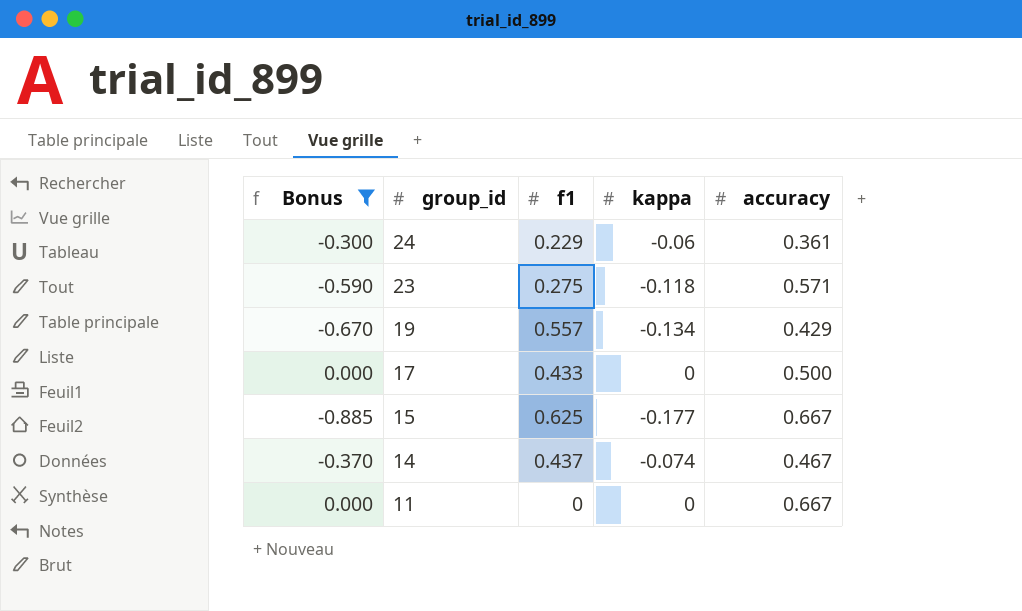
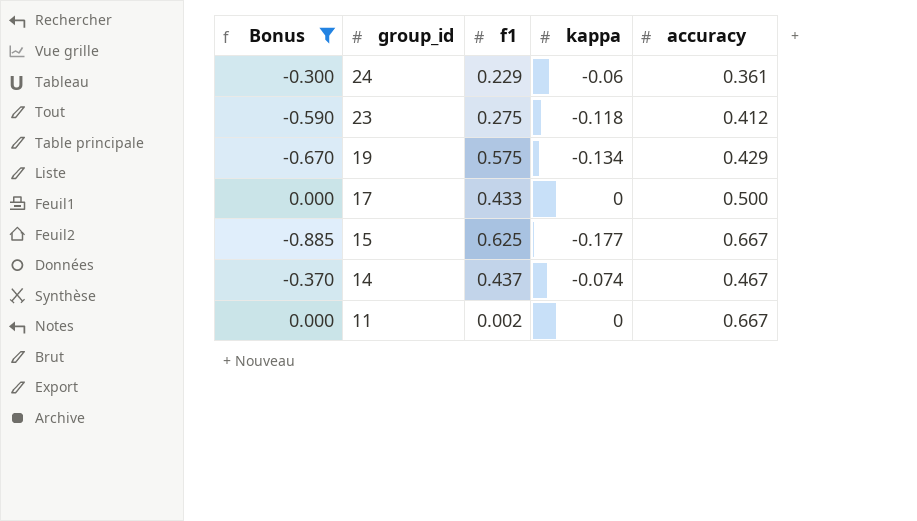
23 | accuracy: 0.571 -> 0.412
19 | f1: 0.557 -> 0.575
11 | f1: 0 -> 0.002

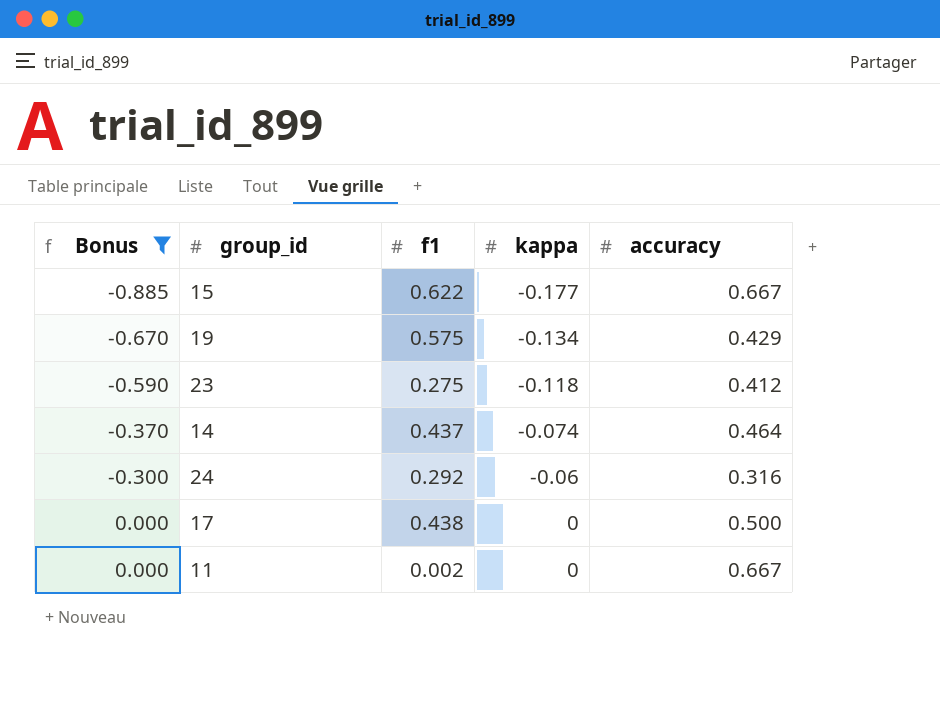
row order: group_id descending -> Bonus ascending
15 | f1: 0.625 -> 0.622
14 | accuracy: 0.467 -> 0.464
24 | f1: 0.229 -> 0.292
24 | accuracy: 0.361 -> 0.316
17 | f1: 0.433 -> 0.438

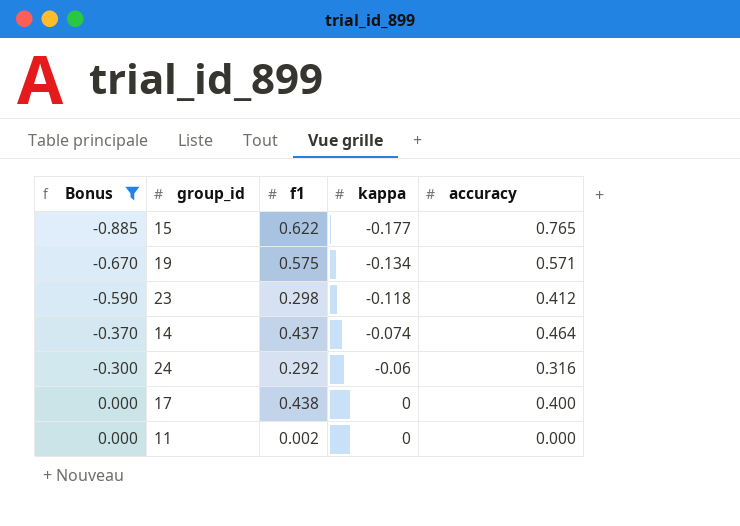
15 | accuracy: 0.667 -> 0.765
19 | accuracy: 0.429 -> 0.571
23 | f1: 0.275 -> 0.298
17 | accuracy: 0.500 -> 0.400
11 | accuracy: 0.667 -> 0.000

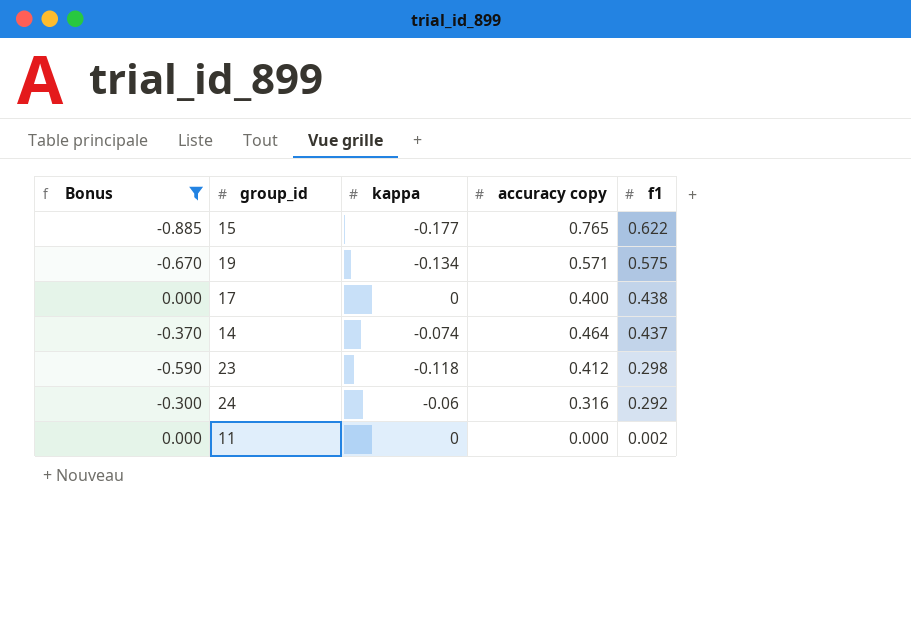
row order: Bonus ascending -> f1 descending
column name: accuracy -> accuracy copy
column f1 | position: 3 -> 5

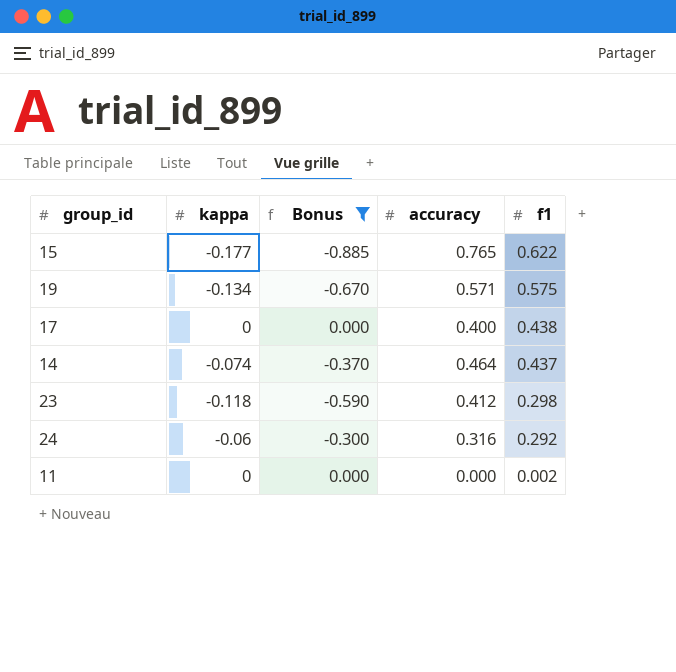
column Bonus | position: 1 -> 3
column name: accuracy copy -> accuracy

